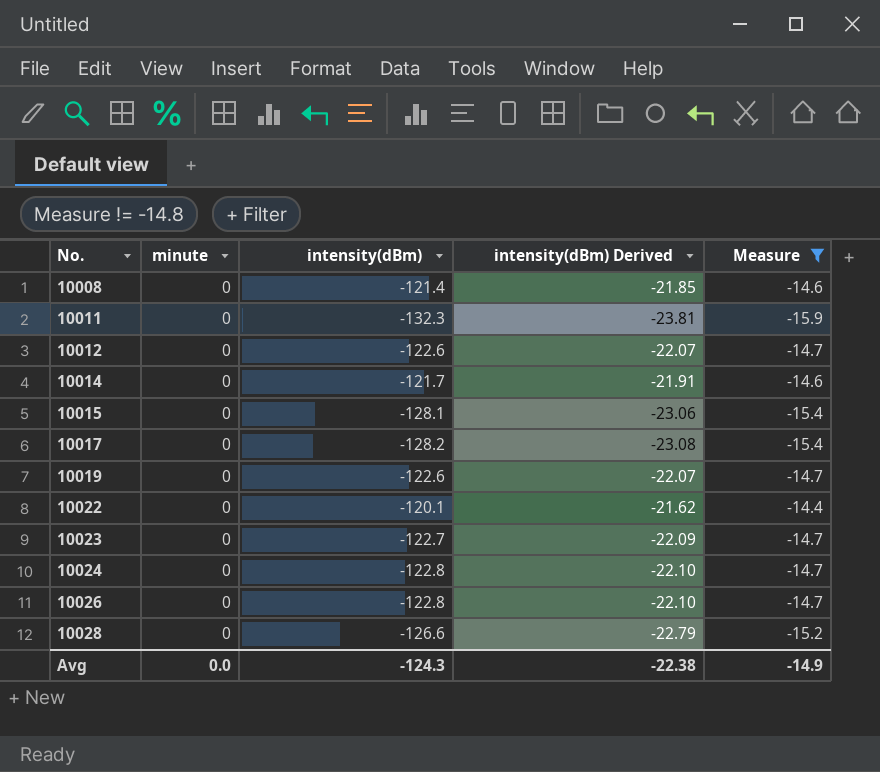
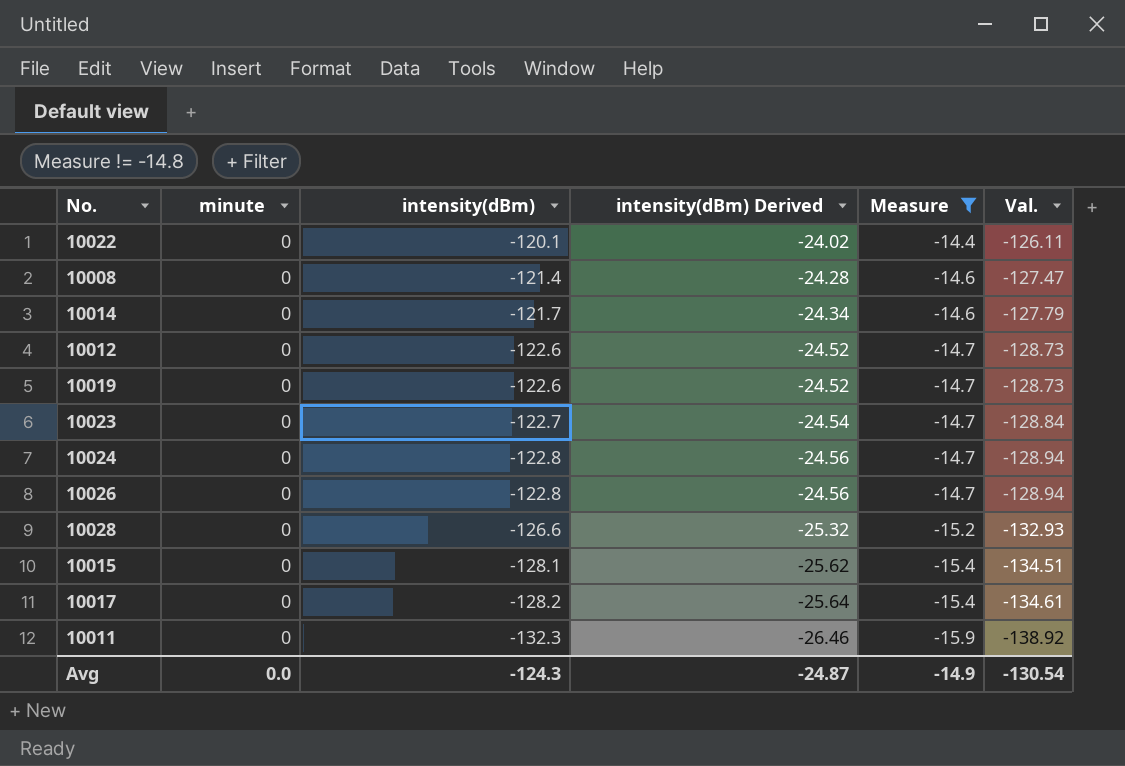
row order: No. ascending -> intensity(dBm) descending
column intensity(dBm) Derived | formula: [intensity(dBm)] * 0.18 -> [intensity(dBm)] * 0.2
column Val. | formula: none -> [intensity(dBm)] * 1.05
Avg | intensity(dBm) Derived: -22.38 -> -24.87

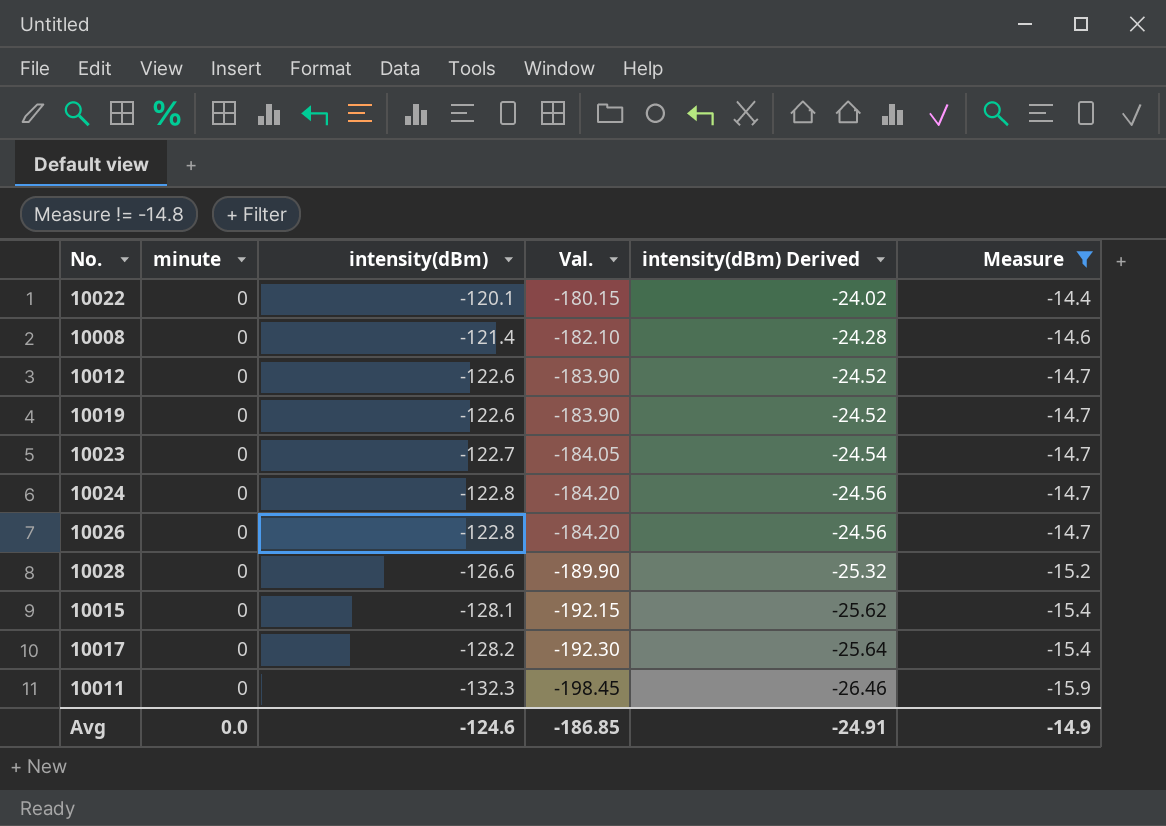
column Val. | formula: [intensity(dBm)] * 1.05 -> [intensity(dBm)] * 1.5
column Val. | position: 6 -> 4
row 10014: 0 | -121.7 | -24.34 | -14.6 | -127.79 -> none
Avg | intensity(dBm): -124.3 -> -124.6
Avg | Val.: -130.54 -> -186.85
Avg | intensity(dBm) Derived: -24.87 -> -24.91

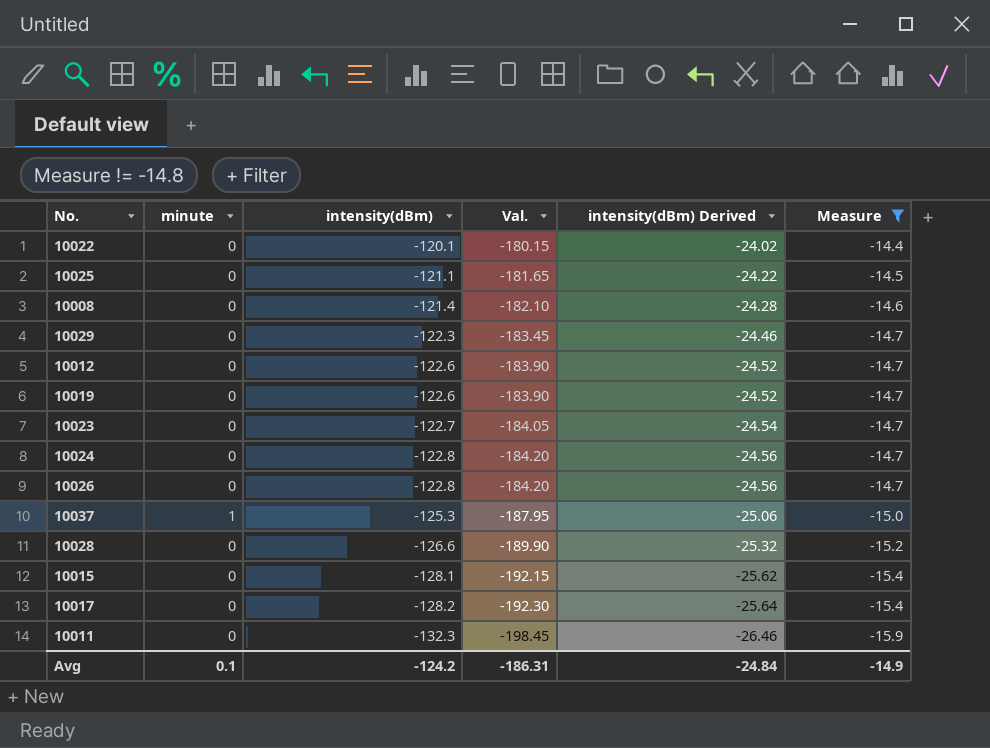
row 10025: none -> 0 | -121.1 | -181.65 | -24.22 | -14.5
row 10029: none -> 0 | -122.3 | -183.45 | -24.46 | -14.7
row 10037: none -> 1 | -125.3 | -187.95 | -25.06 | -15.0
Avg | minute: 0.0 -> 0.1
Avg | intensity(dBm): -124.6 -> -124.2
Avg | Val.: -186.85 -> -186.31
Avg | intensity(dBm) Derived: -24.91 -> -24.84

